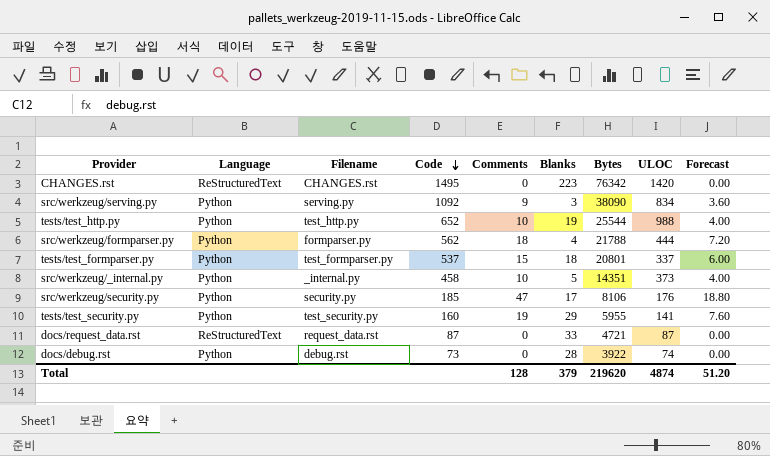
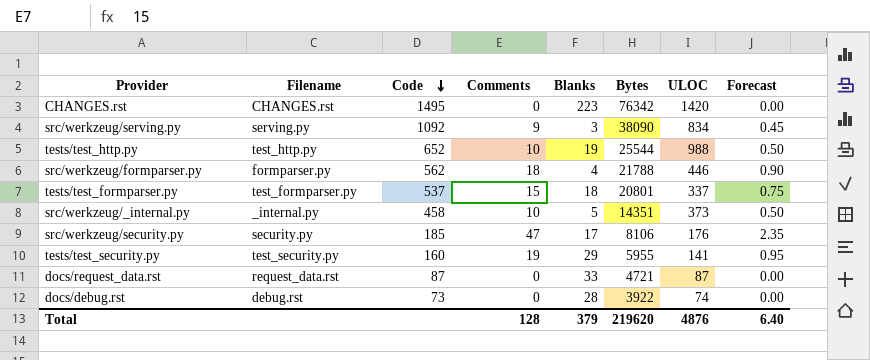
column Language | position: 2 -> none
column Forecast | formula: [Comments] * 0.4 -> [Comments] * 0.05
src/werkzeug/formparser.py | ULOC: 444 -> 446
Total | ULOC: 4874 -> 4876
Total | Forecast: 51.20 -> 6.40

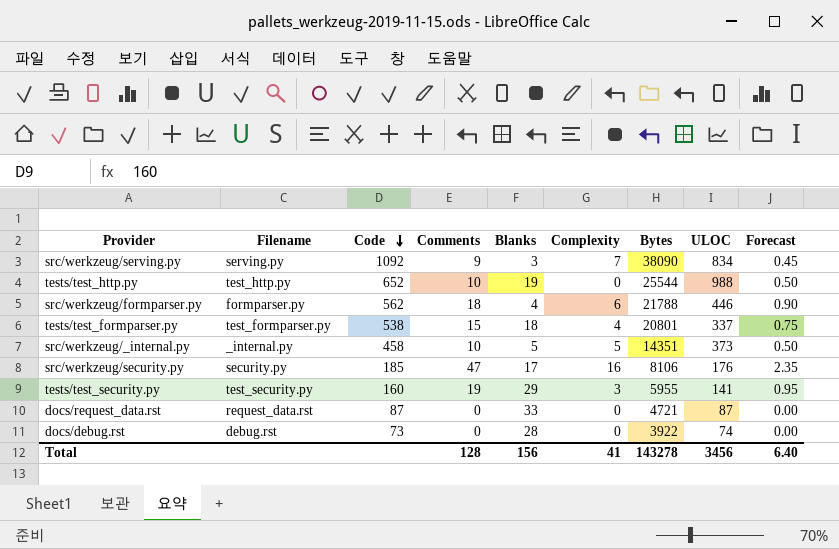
column Complexity | position: none -> 6
row CHANGES.rst: CHANGES.rst | 1495 | 0 | 223 | 76342 | 1420 | 0.00 -> none
tests/test_formparser.py | Code: 537 -> 538
Total | Blanks: 379 -> 156
Total | Bytes: 219620 -> 143278
Total | ULOC: 4876 -> 3456

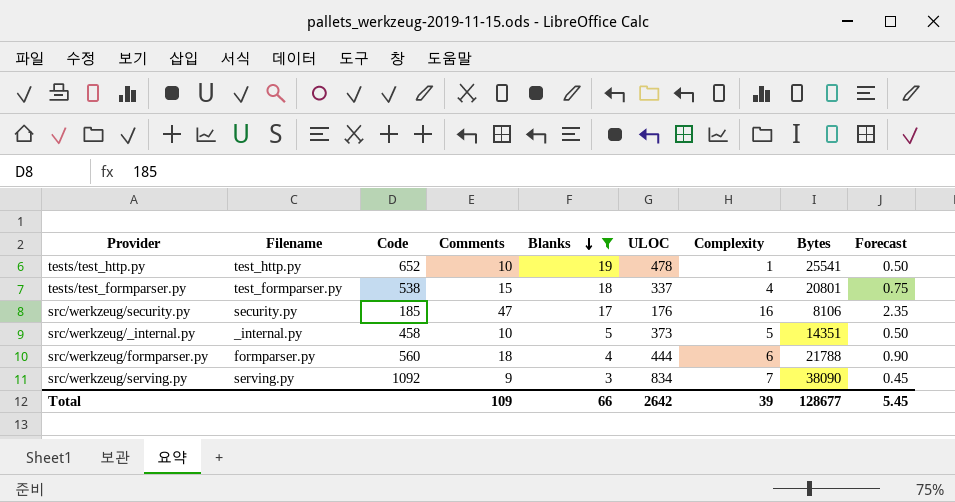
filter: none -> Blanks <= 19
row order: Code descending -> Blanks descending
column ULOC | position: 8 -> 6
tests/test_http.py | ULOC: 988 -> 478
tests/test_http.py | Complexity: 0 -> 1
tests/test_http.py | Bytes: 25544 -> 25541
src/werkzeug/formparser.py | Code: 562 -> 560
src/werkzeug/formparser.py | ULOC: 446 -> 444
Total | Comments: 128 -> 109
Total | Blanks: 156 -> 66
Total | ULOC: 3456 -> 2642
Total | Complexity: 41 -> 39
Total | Bytes: 143278 -> 128677
Total | Forecast: 6.40 -> 5.45

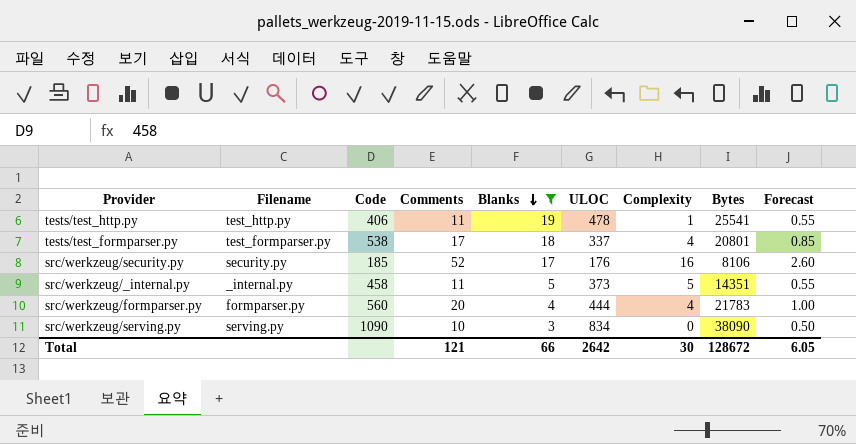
tests/test_http.py | Code: 652 -> 406
tests/test_http.py | Comments: 10 -> 11
tests/test_http.py | Forecast: 0.50 -> 0.55
tests/test_formparser.py | Comments: 15 -> 17
tests/test_formparser.py | Forecast: 0.75 -> 0.85
src/werkzeug/security.py | Comments: 47 -> 52
src/werkzeug/security.py | Forecast: 2.35 -> 2.60
src/werkzeug/_internal.py | Comments: 10 -> 11
src/werkzeug/_internal.py | Forecast: 0.50 -> 0.55
src/werkzeug/formparser.py | Comments: 18 -> 20
src/werkzeug/formparser.py | Complexity: 6 -> 4
src/werkzeug/formparser.py | Bytes: 21788 -> 21783
src/werkzeug/formparser.py | Forecast: 0.90 -> 1.00
src/werkzeug/serving.py | Code: 1092 -> 1090
src/werkzeug/serving.py | Comments: 9 -> 10
src/werkzeug/serving.py | Complexity: 7 -> 0
src/werkzeug/serving.py | Forecast: 0.45 -> 0.50
Total | Comments: 109 -> 121
Total | Complexity: 39 -> 30
Total | Bytes: 128677 -> 128672
Total | Forecast: 5.45 -> 6.05

